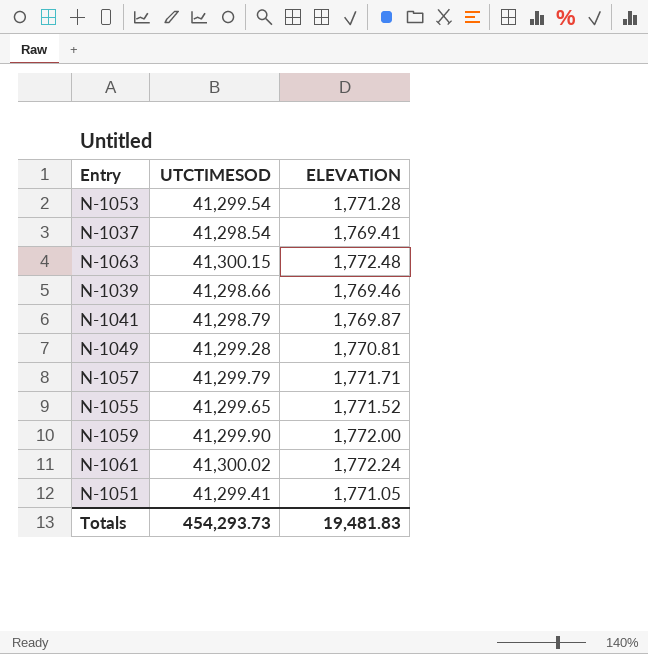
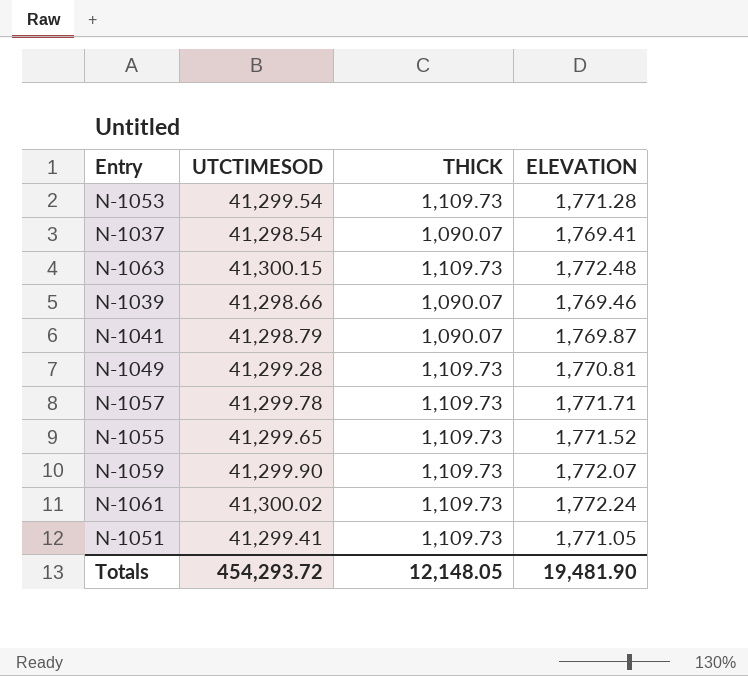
column THICK | position: none -> 3
N-1057 | UTCTIMESOD: 41,299.79 -> 41,299.78
N-1059 | ELEVATION: 1,772.00 -> 1,772.07
Totals | UTCTIMESOD: 454,293.73 -> 454,293.72
Totals | ELEVATION: 19,481.83 -> 19,481.90

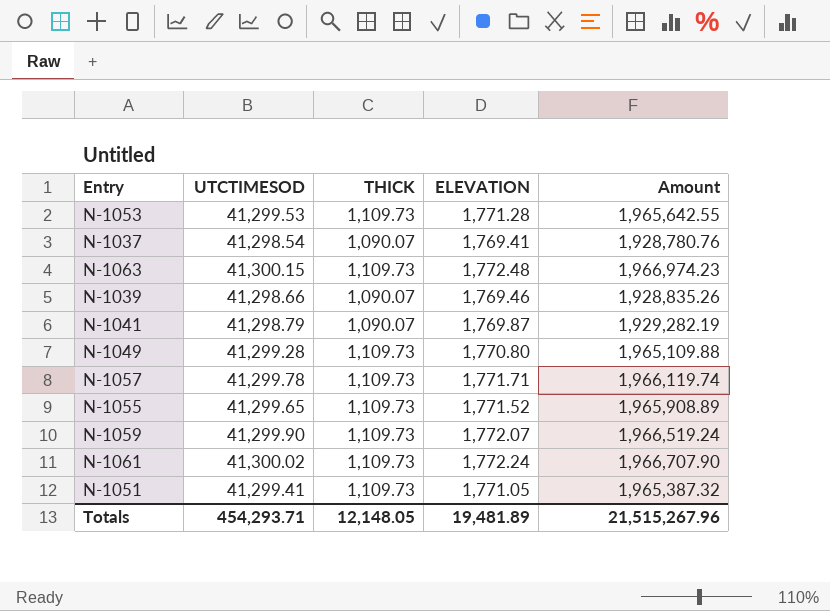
column Amount | formula: none -> [THICK] * [ELEVATION]
N-1053 | UTCTIMESOD: 41,299.54 -> 41,299.53
N-1049 | ELEVATION: 1,770.81 -> 1,770.80
Totals | UTCTIMESOD: 454,293.72 -> 454,293.71
Totals | ELEVATION: 19,481.90 -> 19,481.89

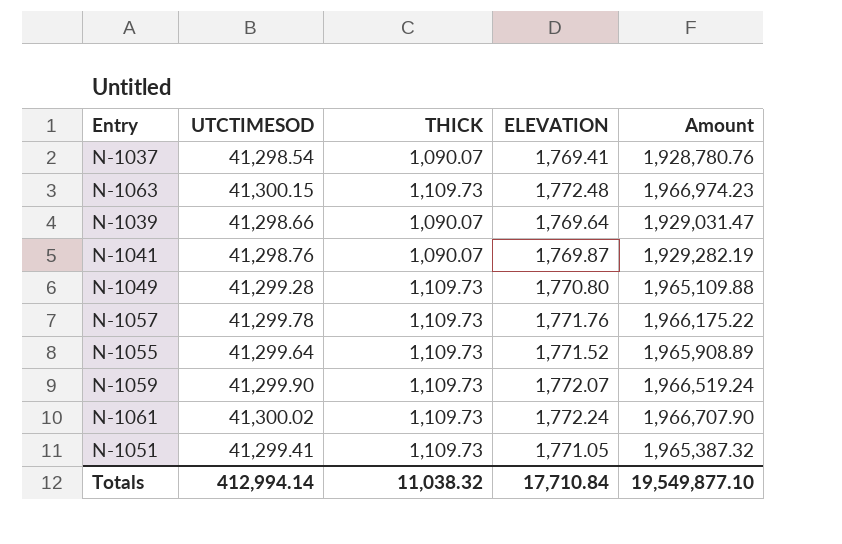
row N-1053: 41,299.53 | 1,109.73 | 1,771.28 | 1,965,642.55 -> none
N-1039 | ELEVATION: 1,769.46 -> 1,769.64
N-1039 | Amount: 1,928,835.26 -> 1,929,031.47
N-1041 | UTCTIMESOD: 41,298.79 -> 41,298.76
N-1057 | ELEVATION: 1,771.71 -> 1,771.76
N-1057 | Amount: 1,966,119.74 -> 1,966,175.22
N-1055 | UTCTIMESOD: 41,299.65 -> 41,299.64
Totals | UTCTIMESOD: 454,293.71 -> 412,994.14
Totals | THICK: 12,148.05 -> 11,038.32
Totals | ELEVATION: 19,481.89 -> 17,710.84
Totals | Amount: 21,515,267.96 -> 19,549,877.10

